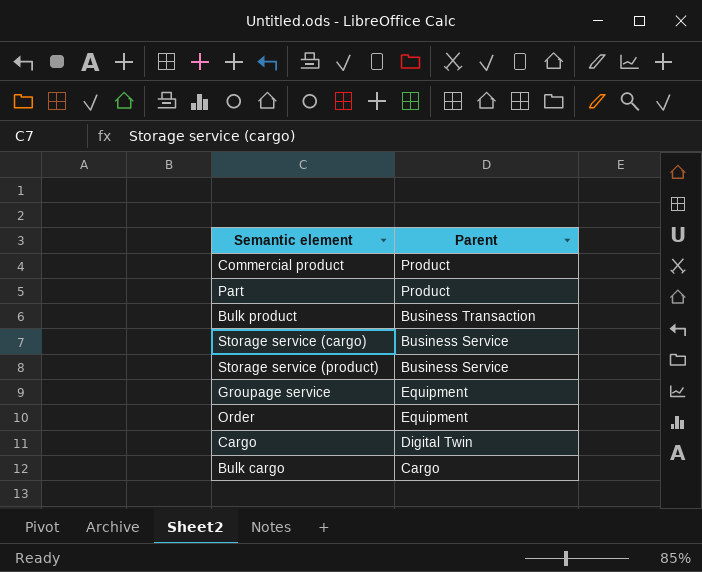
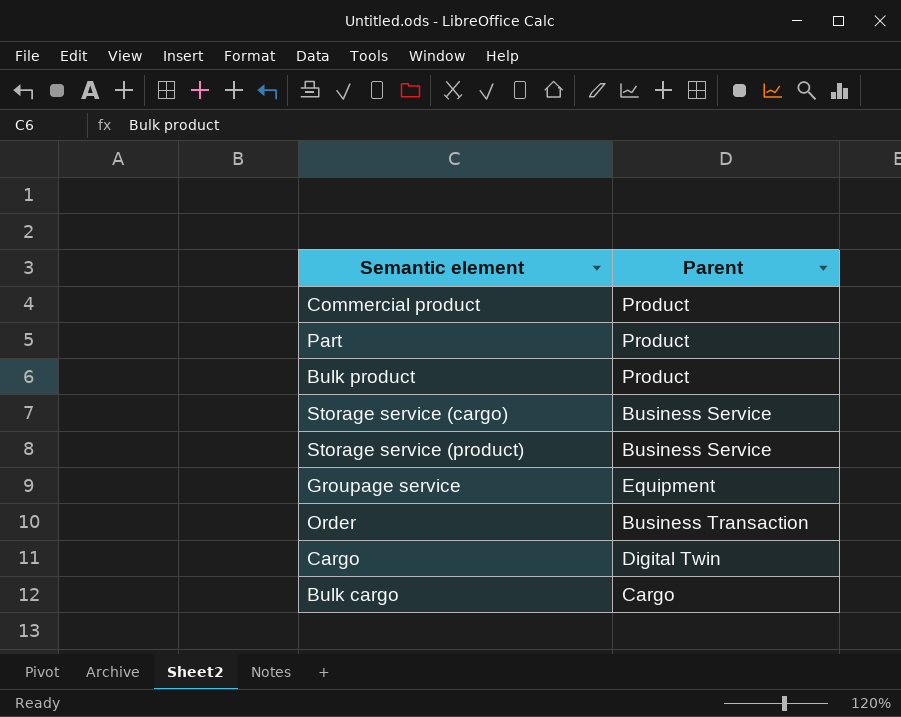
Bulk product | Parent: Business Transaction -> Product
Order | Parent: Equipment -> Business Transaction

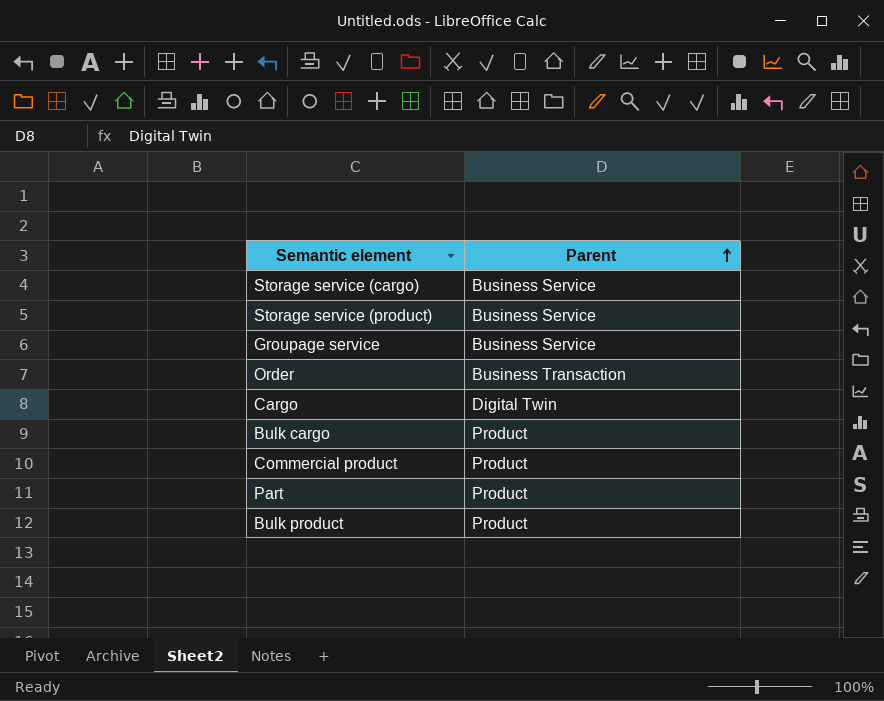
row order: none -> Parent ascending
Groupage service | Parent: Equipment -> Business Service
Bulk cargo | Parent: Cargo -> Product

